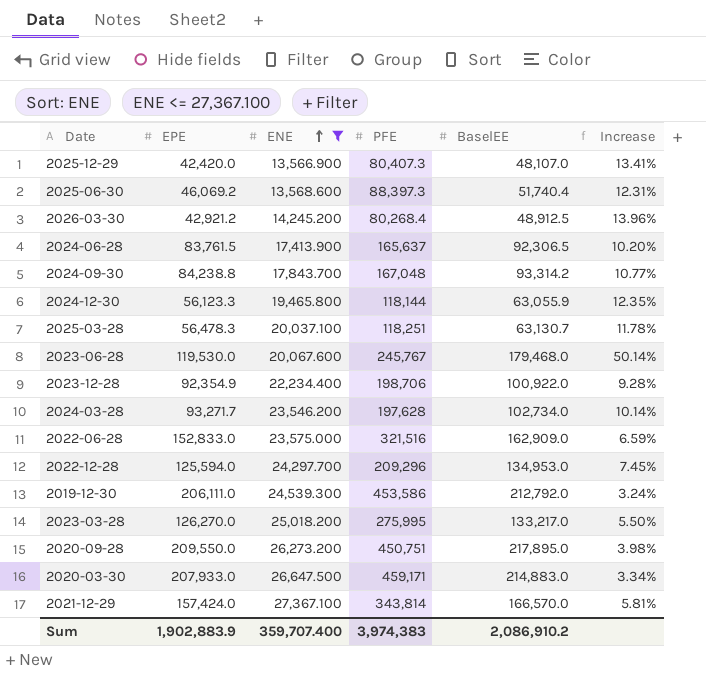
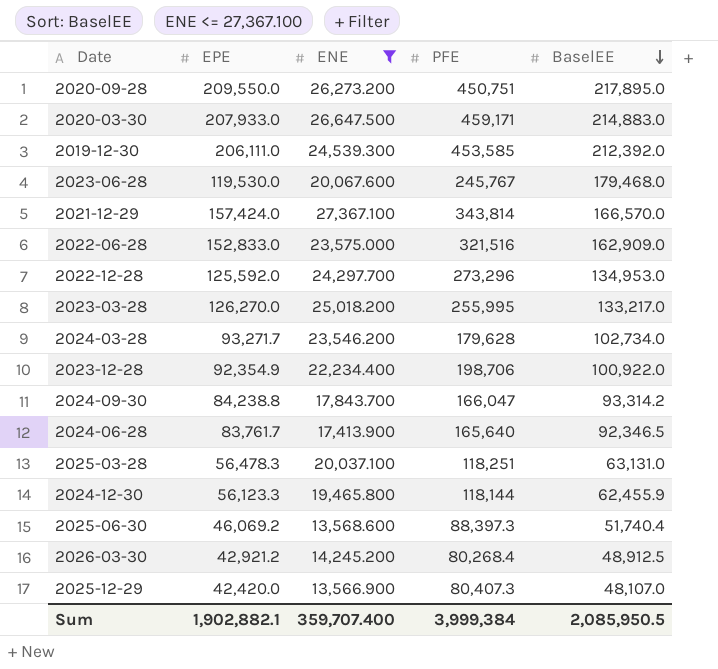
row order: ENE ascending -> BaselEE descending
column Increase | formula: ([BaselEE] - [EPE]) / [EPE] -> none
2019-12-30 | PFE: 453,586 -> 453,585
2019-12-30 | BaselEE: 212,792.0 -> 212,392.0
2022-12-28 | EPE: 125,594.0 -> 125,592.0
2022-12-28 | PFE: 209,296 -> 273,296
2023-03-28 | PFE: 275,995 -> 255,995
2024-03-28 | PFE: 197,628 -> 179,628
2024-09-30 | PFE: 167,048 -> 166,047
2024-06-28 | EPE: 83,761.5 -> 83,761.7
2024-06-28 | PFE: 165,637 -> 165,640
2024-06-28 | BaselEE: 92,306.5 -> 92,346.5
2025-03-28 | BaselEE: 63,130.7 -> 63,131.0
2024-12-30 | BaselEE: 63,055.9 -> 62,455.9
Sum | EPE: 1,902,883.9 -> 1,902,882.1
Sum | PFE: 3,974,383 -> 3,999,384
Sum | BaselEE: 2,086,910.2 -> 2,085,950.5

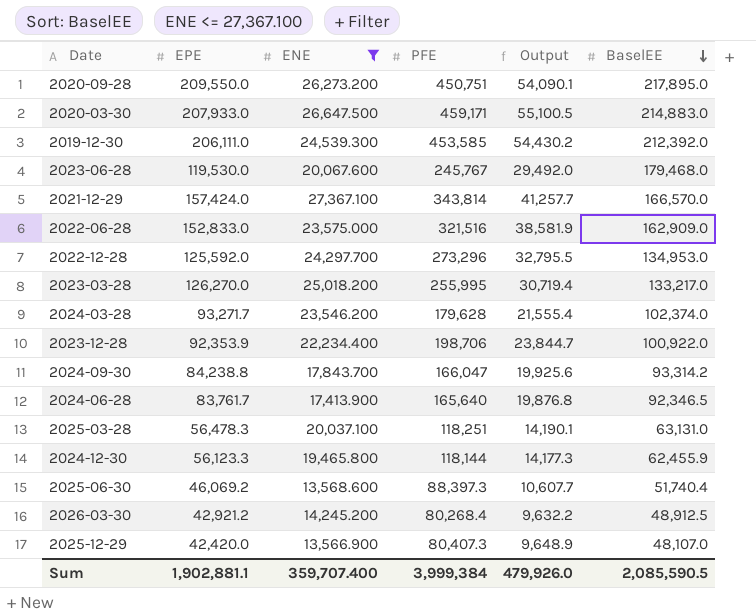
column Output | formula: none -> [PFE] * 0.12
2024-03-28 | BaselEE: 102,734.0 -> 102,374.0
2023-12-28 | EPE: 92,354.9 -> 92,353.9
Sum | EPE: 1,902,882.1 -> 1,902,881.1
Sum | BaselEE: 2,085,950.5 -> 2,085,590.5

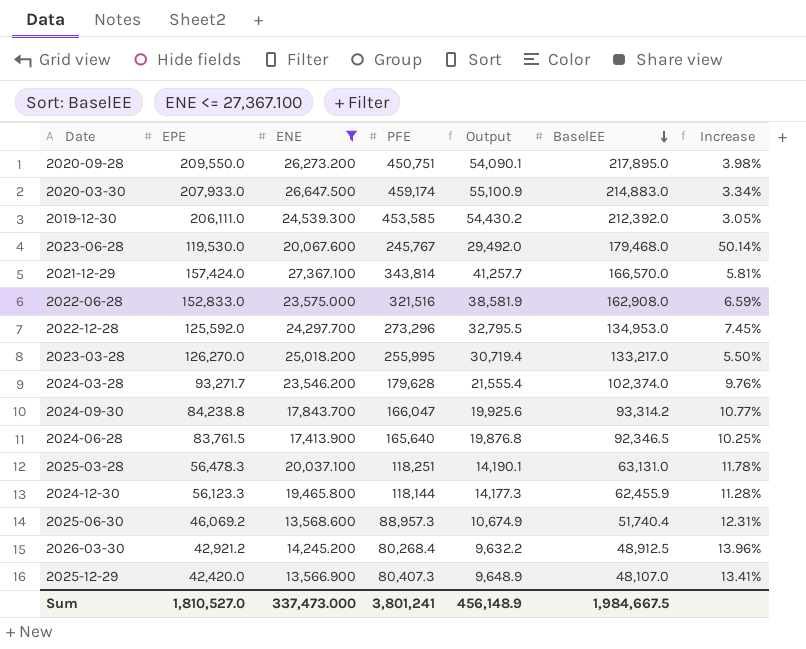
column Increase | formula: none -> ([BaselEE] - [EPE]) / [EPE]
row 2023-12-28: 92,353.9 | 22,234.400 | 198,706 | 23,844.7 | 100,922.0 -> none
2020-03-30 | PFE: 459,171 -> 459,174
2020-03-30 | Output: 55,100.5 -> 55,100.9
2022-06-28 | BaselEE: 162,909.0 -> 162,908.0
2024-06-28 | EPE: 83,761.7 -> 83,761.5
2025-06-30 | PFE: 88,397.3 -> 88,957.3
2025-06-30 | Output: 10,607.7 -> 10,674.9
Sum | EPE: 1,902,881.1 -> 1,810,527.0
Sum | ENE: 359,707.400 -> 337,473.000
Sum | PFE: 3,999,384 -> 3,801,241
Sum | Output: 479,926.0 -> 456,148.9
Sum | BaselEE: 2,085,590.5 -> 1,984,667.5

